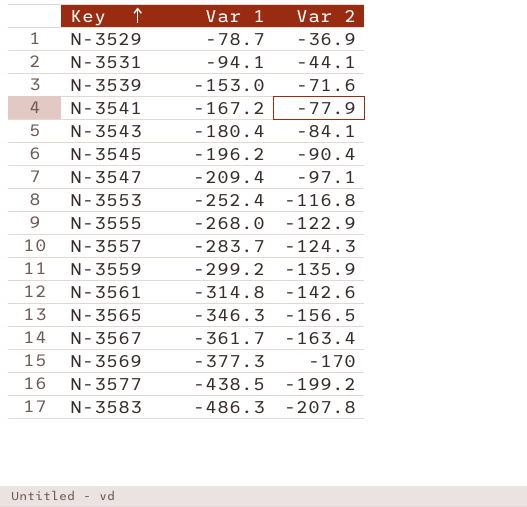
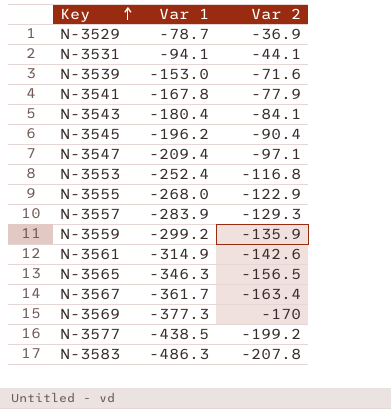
N-3541 | Var 1: -167.2 -> -167.8
N-3557 | Var 1: -283.7 -> -283.9
N-3557 | Var 2: -124.3 -> -129.3
N-3561 | Var 1: -314.8 -> -314.9

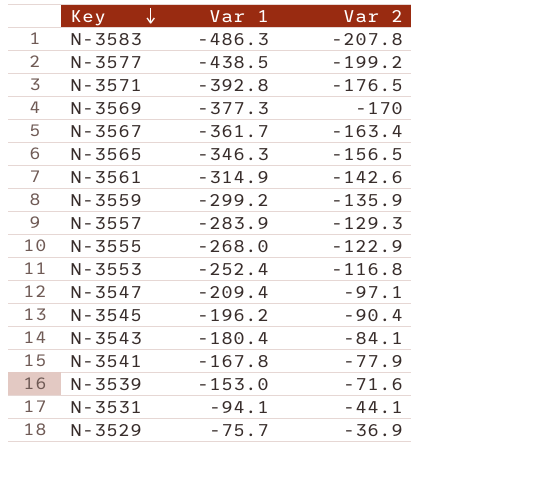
row order: Key ascending -> Key descending
row N-3571: none -> -392.8 | -176.5
N-3529 | Var 1: -78.7 -> -75.7

